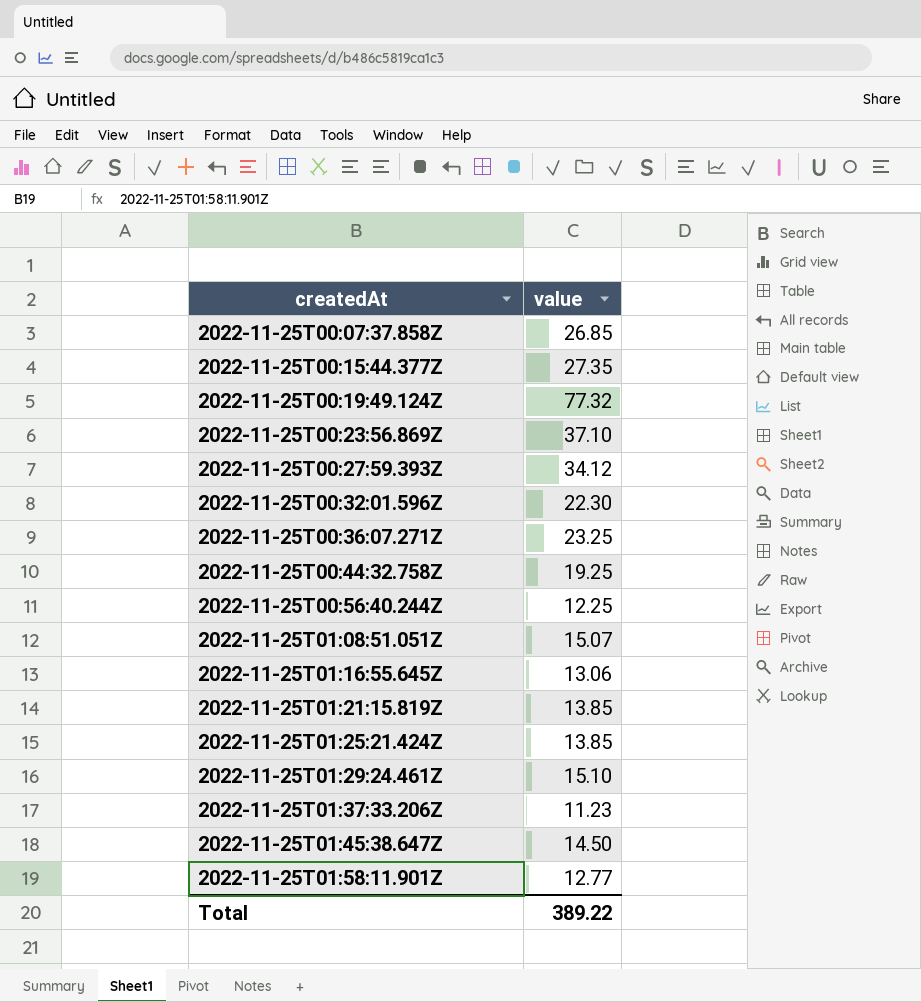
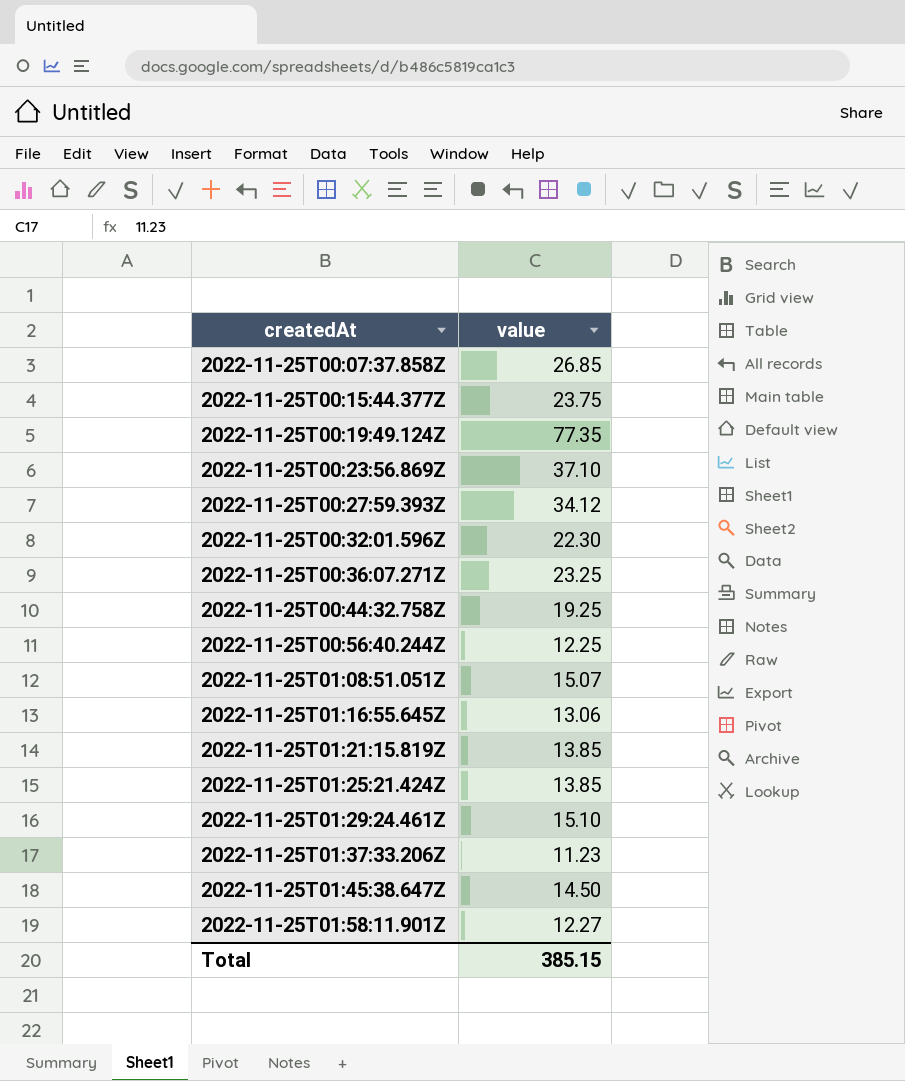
2022-11-25T00:15:44.377Z | value: 27.35 -> 23.75
2022-11-25T00:19:49.124Z | value: 77.32 -> 77.35
2022-11-25T01:58:11.901Z | value: 12.77 -> 12.27
Total | value: 389.22 -> 385.15

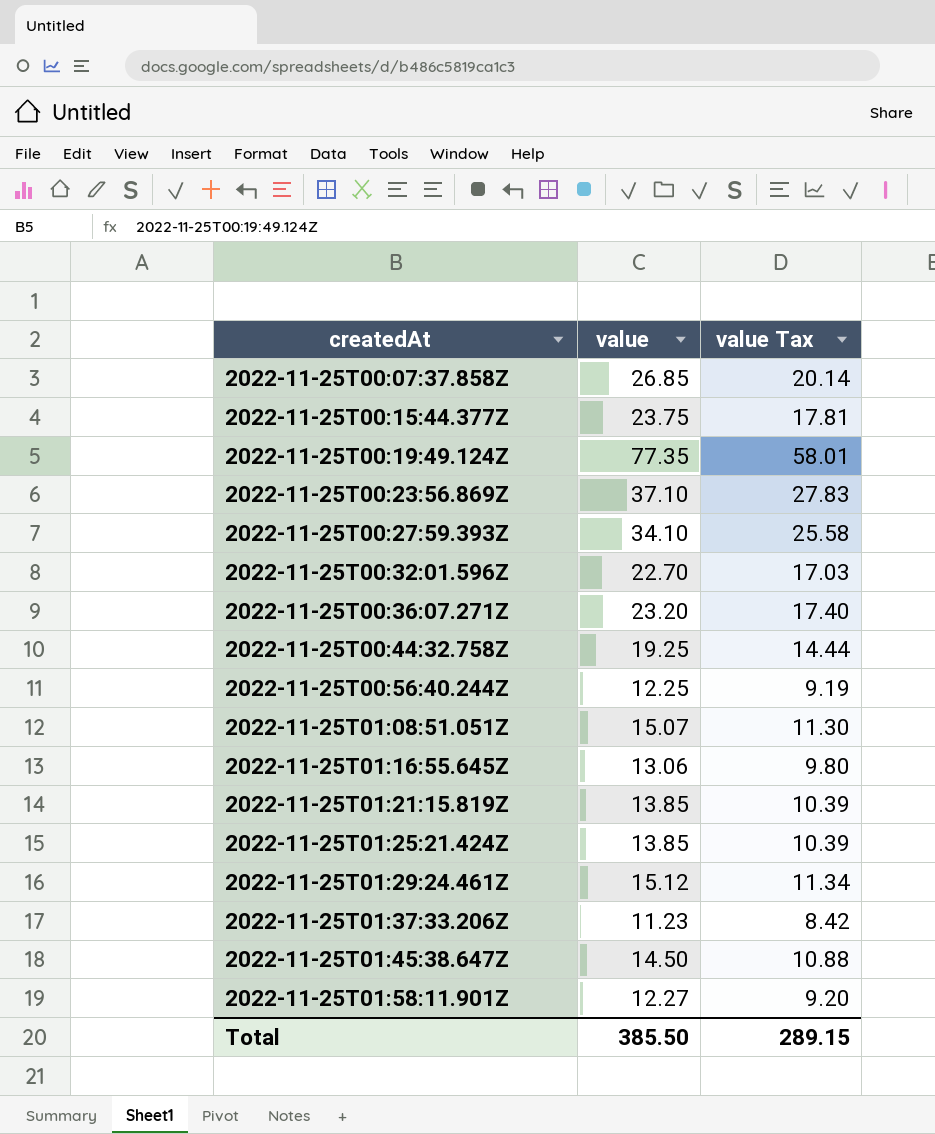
column value Tax | formula: none -> [value] * 0.75
2022-11-25T00:27:59.393Z | value: 34.12 -> 34.10
2022-11-25T00:32:01.596Z | value: 22.30 -> 22.70
2022-11-25T00:36:07.271Z | value: 23.25 -> 23.20
2022-11-25T01:29:24.461Z | value: 15.10 -> 15.12
Total | value: 385.15 -> 385.50

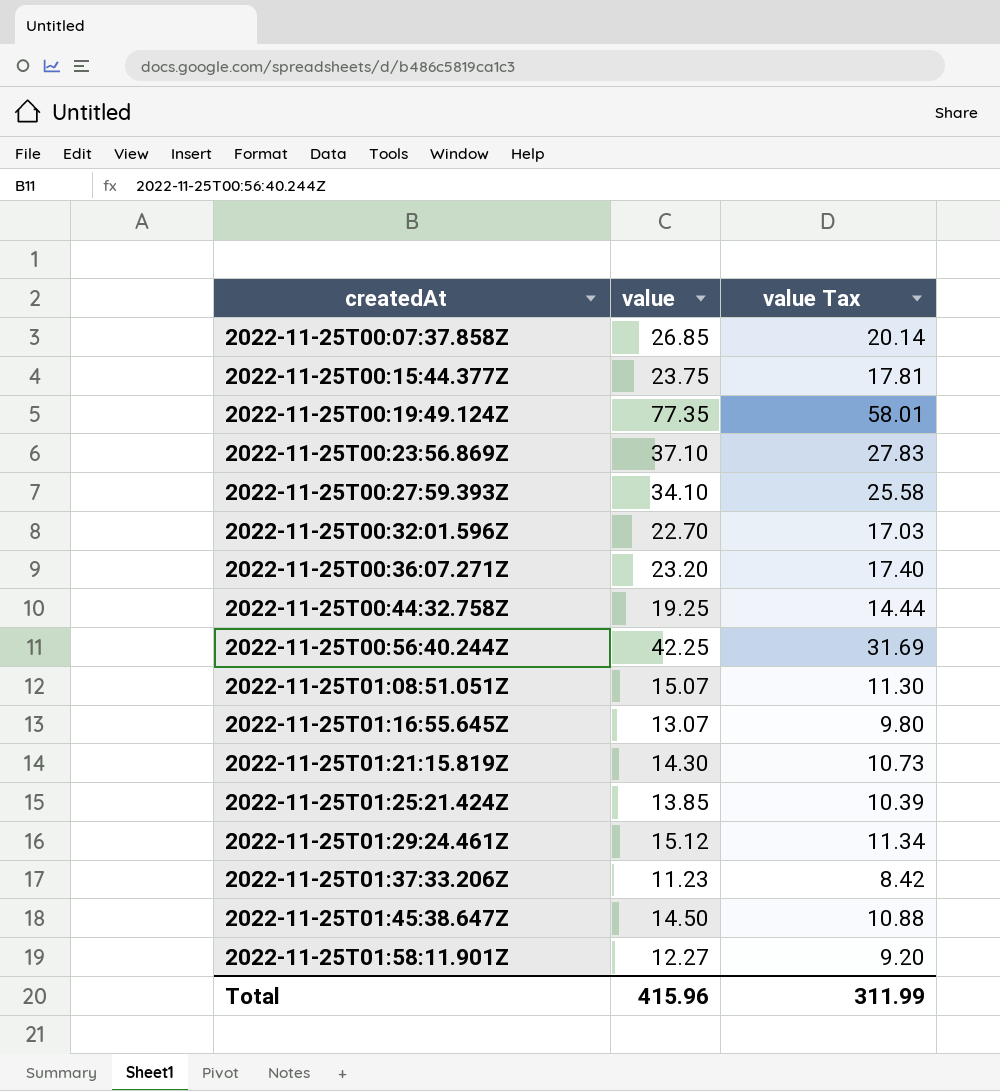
2022-11-25T00:56:40.244Z | value: 12.25 -> 42.25
2022-11-25T00:56:40.244Z | value Tax: 9.19 -> 31.69
2022-11-25T01:16:55.645Z | value: 13.06 -> 13.07
2022-11-25T01:21:15.819Z | value: 13.85 -> 14.30
2022-11-25T01:21:15.819Z | value Tax: 10.39 -> 10.73
Total | value: 385.50 -> 415.96
Total | value Tax: 289.15 -> 311.99

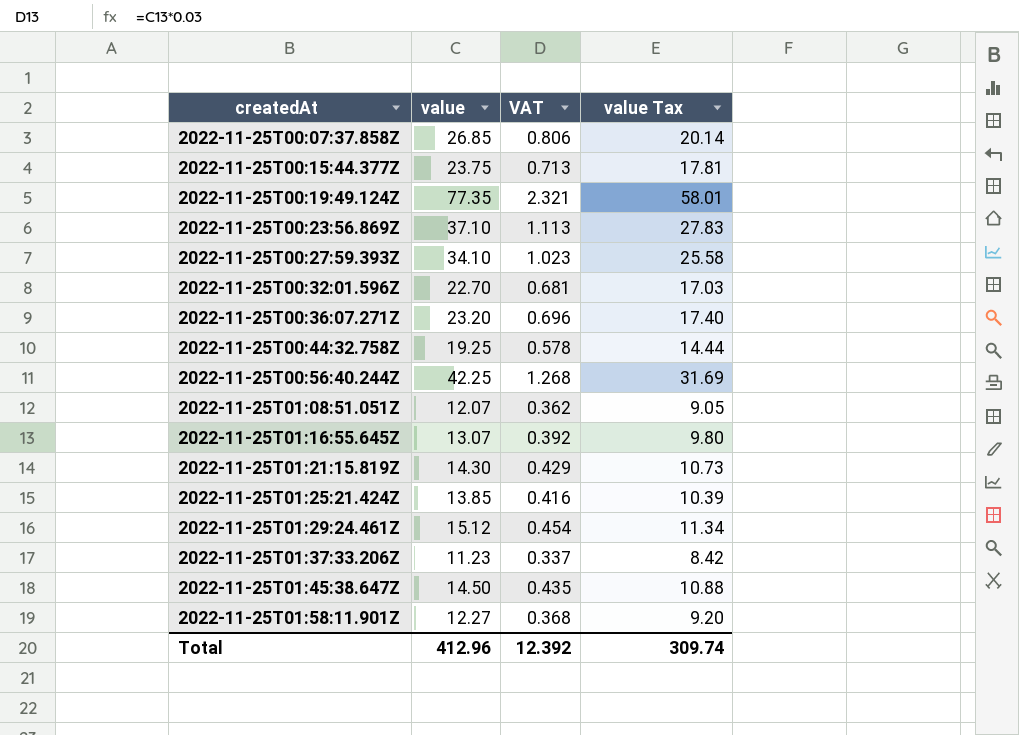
column VAT | formula: none -> [value] * 0.03
2022-11-25T01:08:51.051Z | value: 15.07 -> 12.07
2022-11-25T01:08:51.051Z | value Tax: 11.30 -> 9.05
Total | value: 415.96 -> 412.96
Total | value Tax: 311.99 -> 309.74

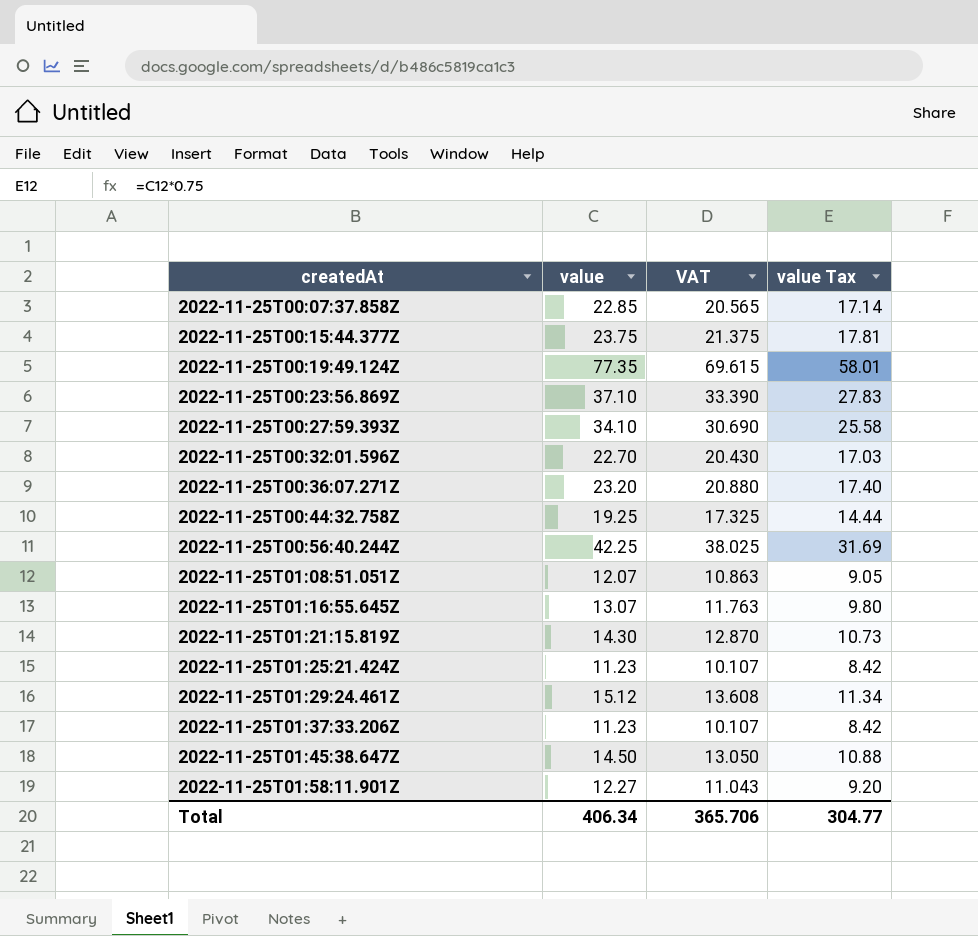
column VAT | formula: [value] * 0.03 -> [value] * 0.9
2022-11-25T00:07:37.858Z | value: 26.85 -> 22.85
2022-11-25T00:07:37.858Z | value Tax: 20.14 -> 17.14
2022-11-25T01:25:21.424Z | value: 13.85 -> 11.23
2022-11-25T01:25:21.424Z | value Tax: 10.39 -> 8.42
Total | value: 412.96 -> 406.34
Total | VAT: 12.392 -> 365.706
Total | value Tax: 309.74 -> 304.77

